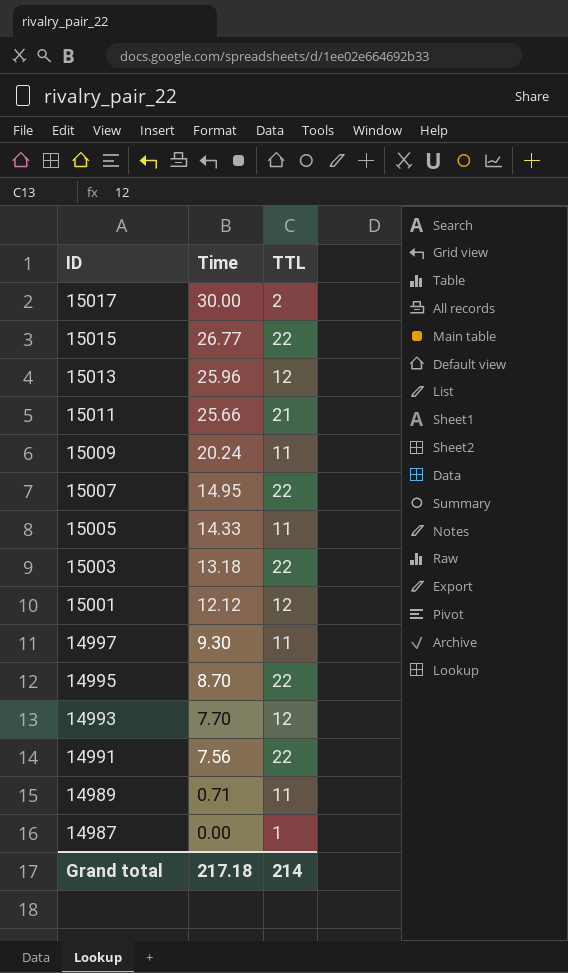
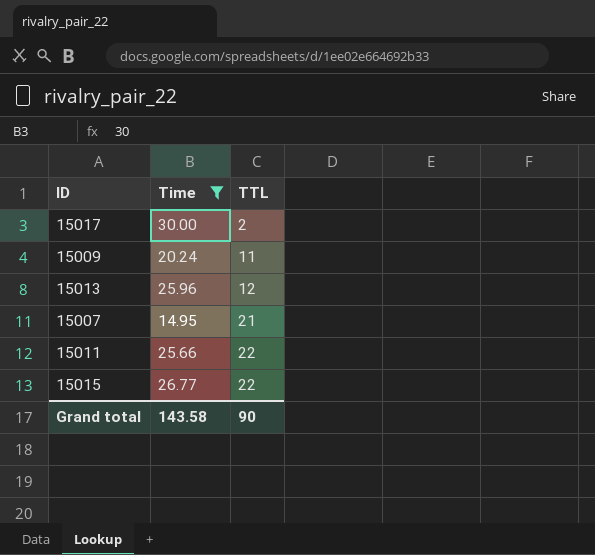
filter: none -> Time >= 14.95
row order: ID descending -> TTL ascending
15007 | TTL: 22 -> 21
15011 | TTL: 21 -> 22
Grand total | Time: 217.18 -> 143.58
Grand total | TTL: 214 -> 90

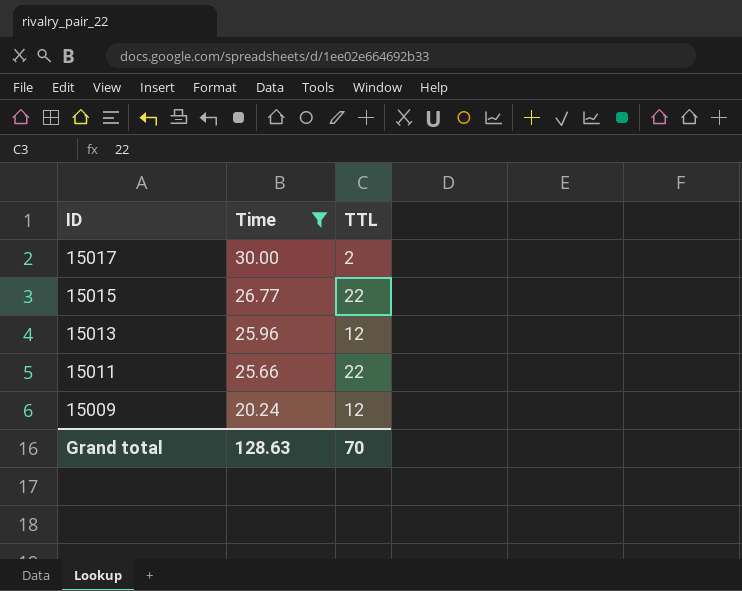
row order: TTL ascending -> ID descending
row 15007: 14.95 | 21 -> none
15009 | TTL: 11 -> 12
Grand total | Time: 143.58 -> 128.63
Grand total | TTL: 90 -> 70

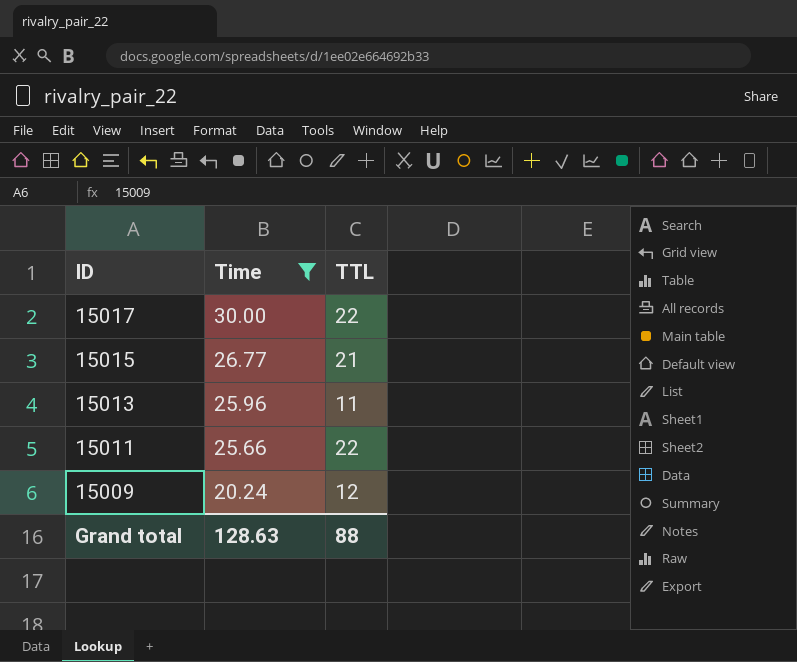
15017 | TTL: 2 -> 22
15015 | TTL: 22 -> 21
15013 | TTL: 12 -> 11
Grand total | TTL: 70 -> 88

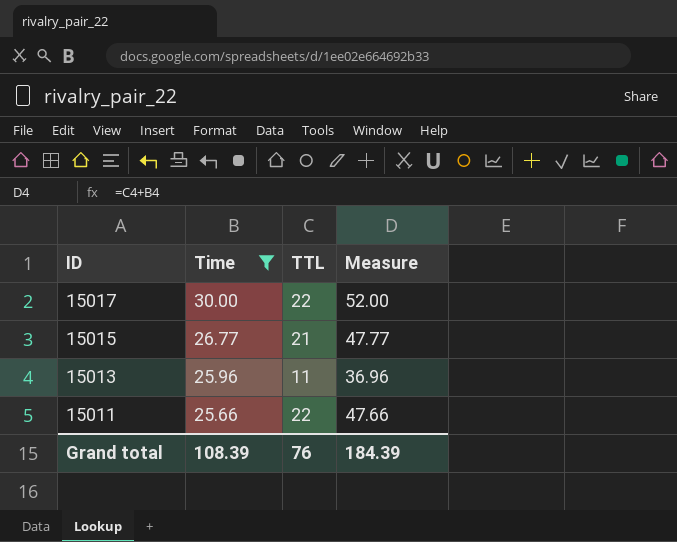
column Measure | formula: none -> [Time] + [TTL]
row 15009: 20.24 | 12 -> none
Grand total | Time: 128.63 -> 108.39
Grand total | TTL: 88 -> 76

